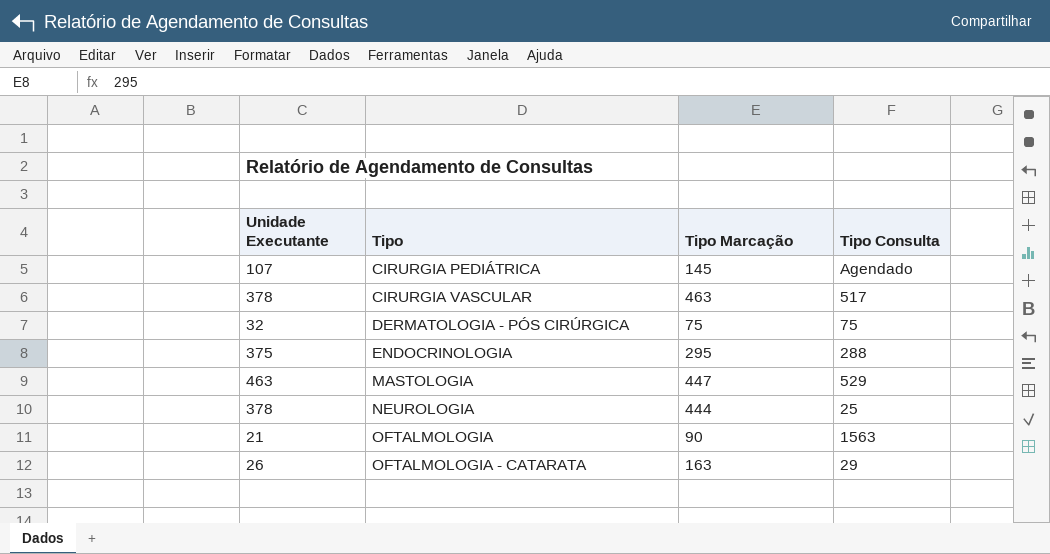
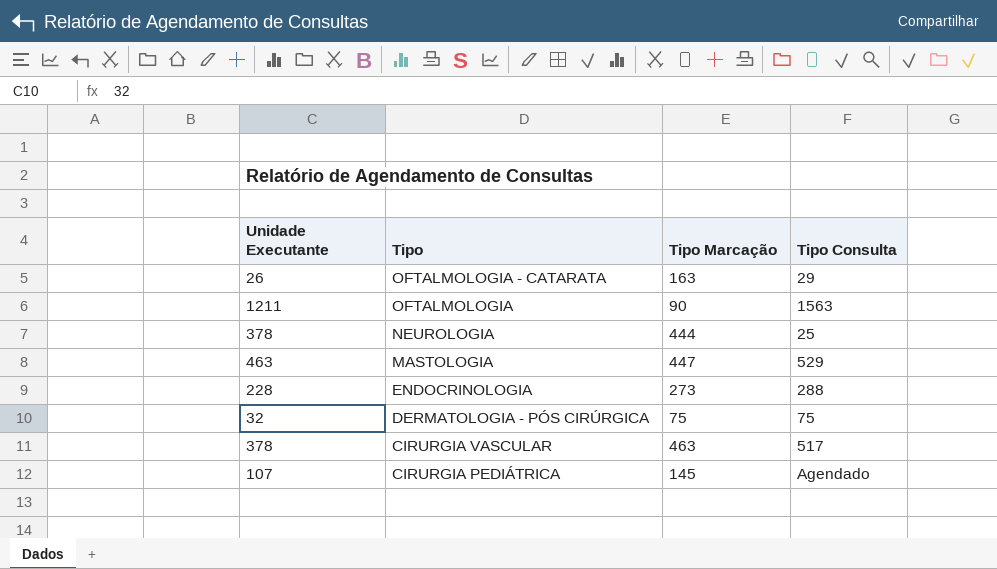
row order: Tipo ascending -> Tipo descending
OFTALMOLOGIA | Unidade Executante: 21 -> 1211
ENDOCRINOLOGIA | Unidade Executante: 375 -> 228
ENDOCRINOLOGIA | Tipo Marcação: 295 -> 273

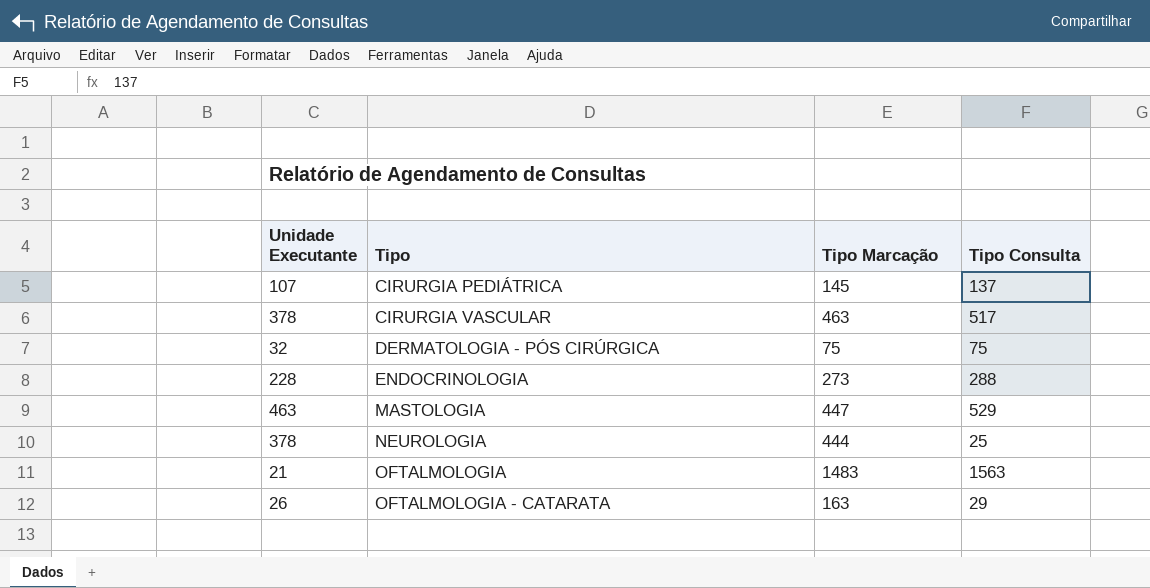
row order: Tipo descending -> Tipo ascending
CIRURGIA PEDIÁTRICA | Tipo Consulta: Agendado -> 137
OFTALMOLOGIA | Unidade Executante: 1211 -> 21
OFTALMOLOGIA | Tipo Marcação: 90 -> 1483

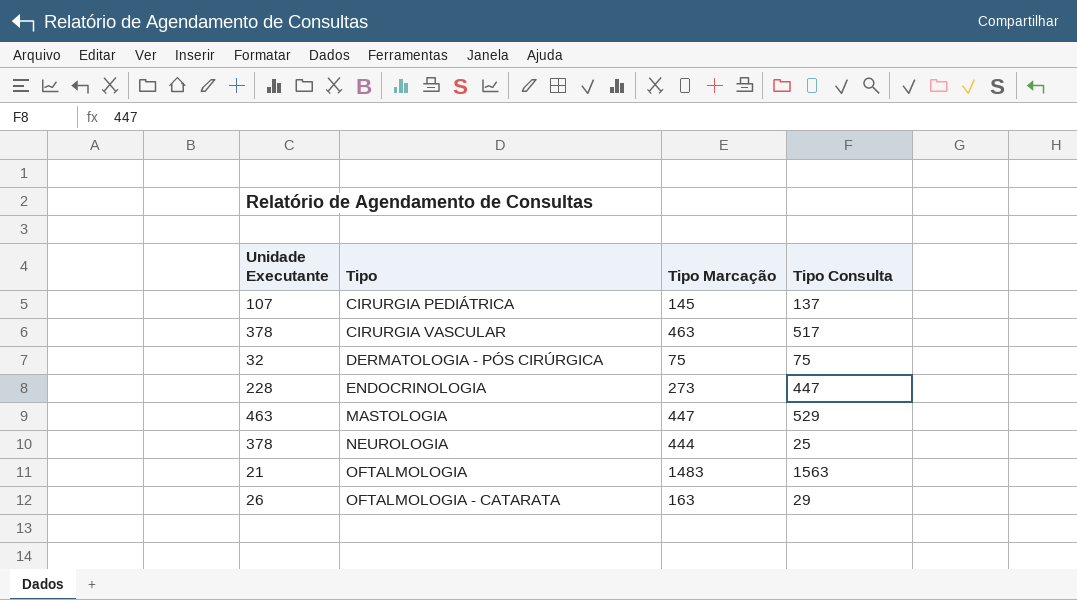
ENDOCRINOLOGIA | Tipo Consulta: 288 -> 447

